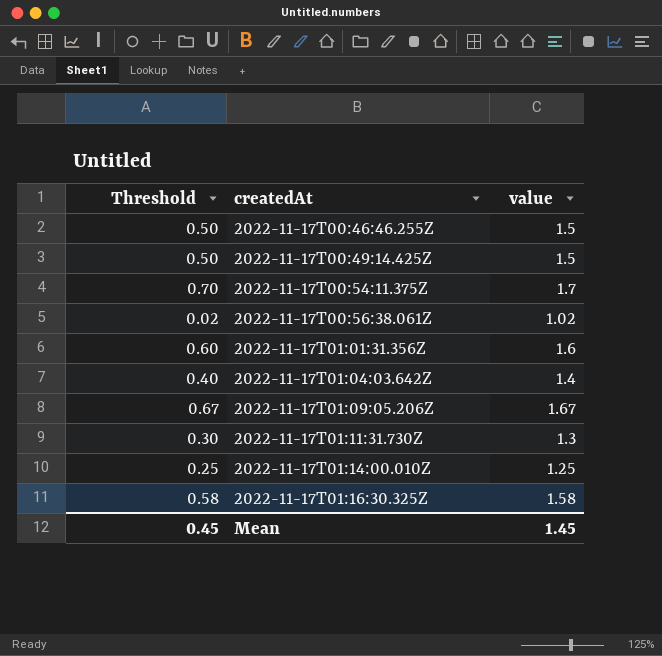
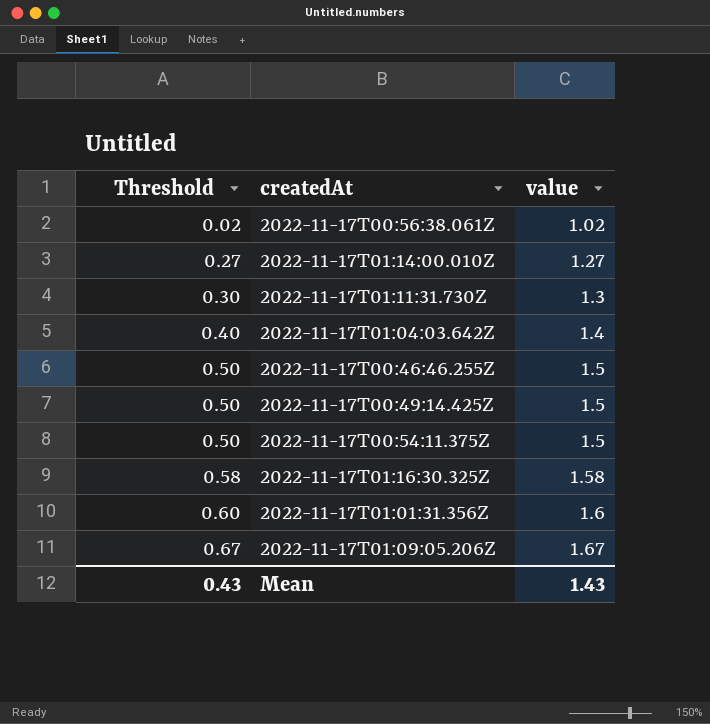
row order: createdAt ascending -> Threshold ascending
2022-11-17T01:14:00.010Z | Threshold: 0.25 -> 0.27
2022-11-17T01:14:00.010Z | value: 1.25 -> 1.27
2022-11-17T00:54:11.375Z | Threshold: 0.70 -> 0.50
2022-11-17T00:54:11.375Z | value: 1.7 -> 1.5
Mean | Threshold: 0.45 -> 0.43
Mean | value: 1.45 -> 1.43

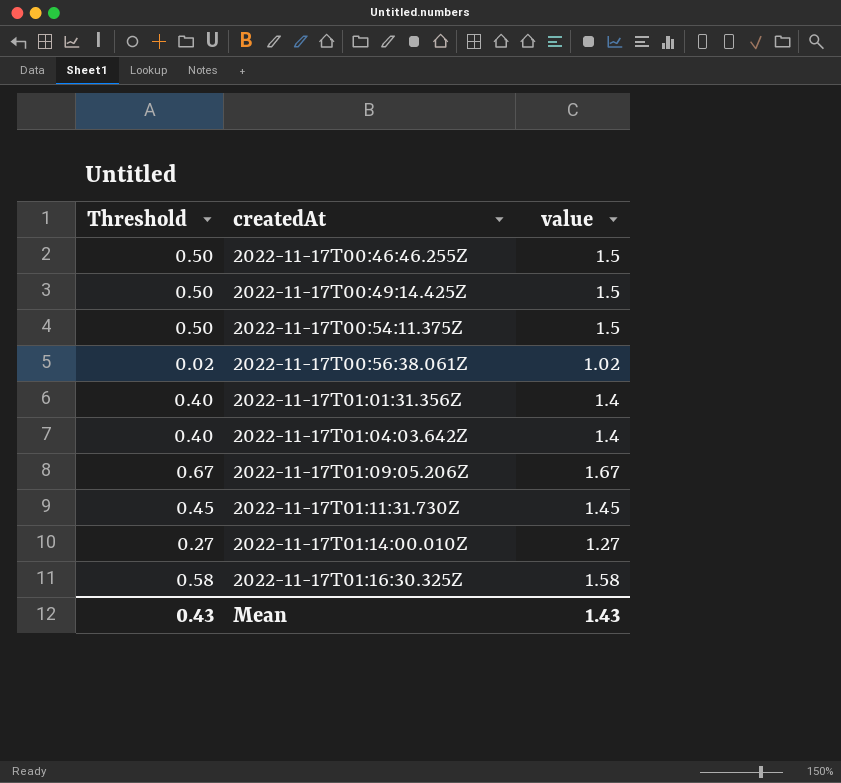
row order: Threshold ascending -> createdAt ascending
2022-11-17T01:01:31.356Z | Threshold: 0.60 -> 0.40
2022-11-17T01:01:31.356Z | value: 1.6 -> 1.4
2022-11-17T01:11:31.730Z | Threshold: 0.30 -> 0.45
2022-11-17T01:11:31.730Z | value: 1.3 -> 1.45

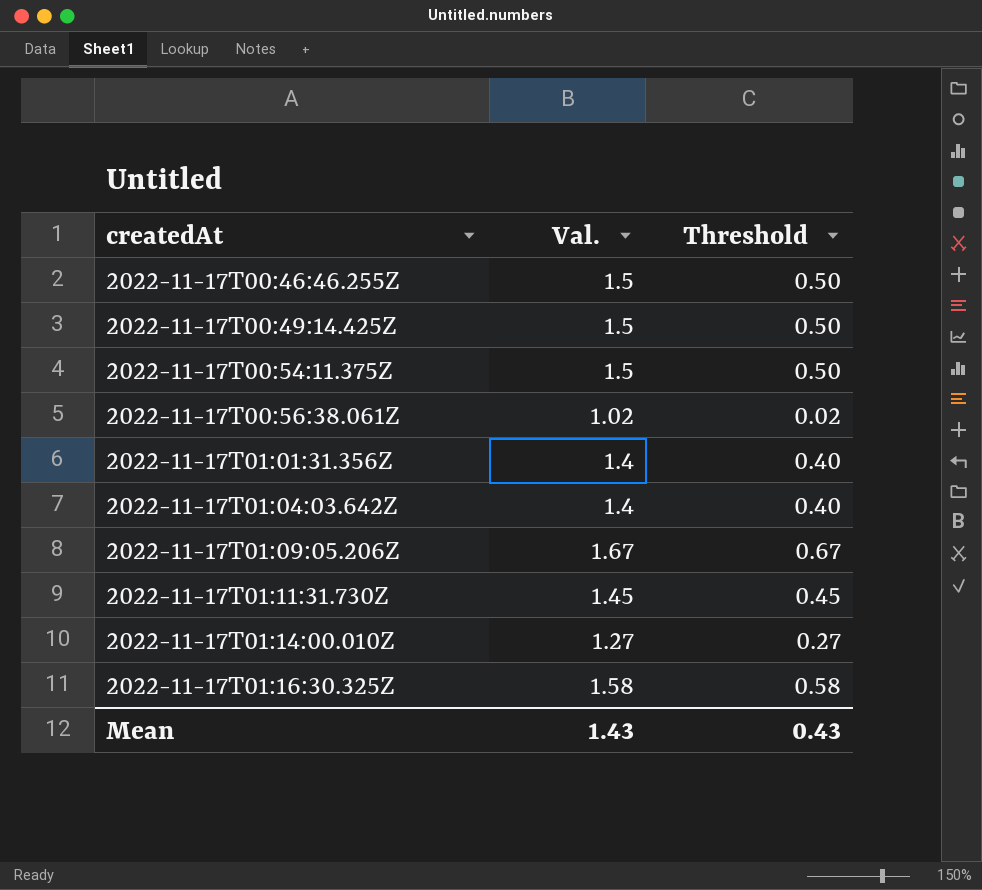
column name: value -> Val.
column Threshold | position: 1 -> 3

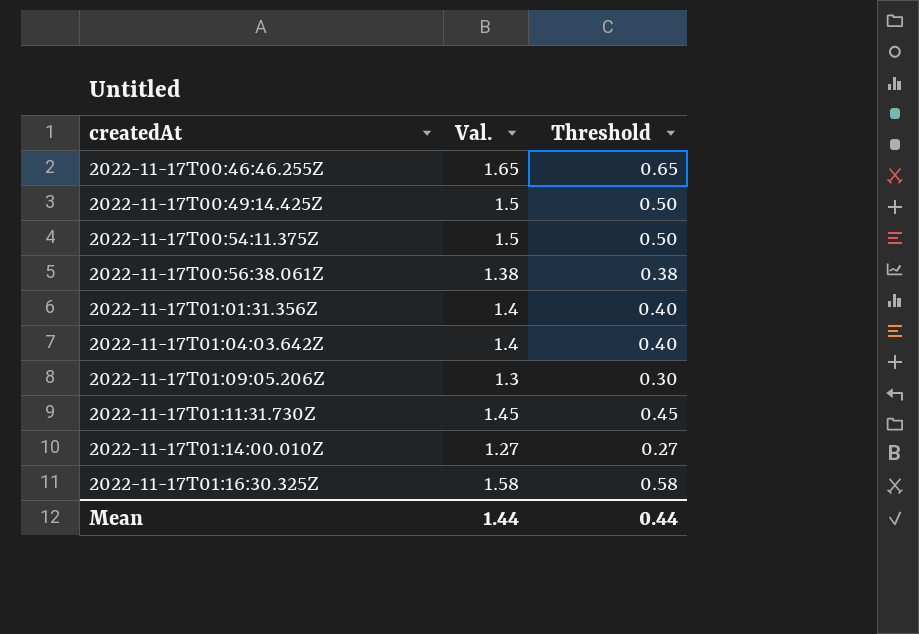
2022-11-17T00:46:46.255Z | Val.: 1.5 -> 1.65
2022-11-17T00:46:46.255Z | Threshold: 0.50 -> 0.65
2022-11-17T00:56:38.061Z | Val.: 1.02 -> 1.38
2022-11-17T00:56:38.061Z | Threshold: 0.02 -> 0.38
2022-11-17T01:09:05.206Z | Val.: 1.67 -> 1.3
2022-11-17T01:09:05.206Z | Threshold: 0.67 -> 0.30
Mean | Val.: 1.43 -> 1.44
Mean | Threshold: 0.43 -> 0.44

